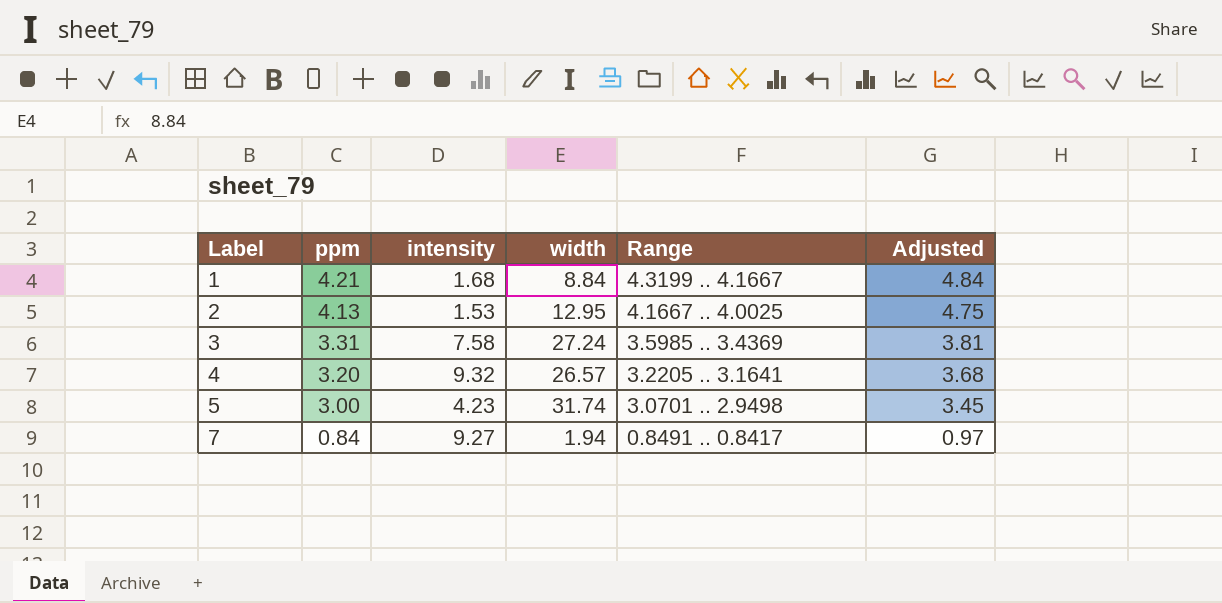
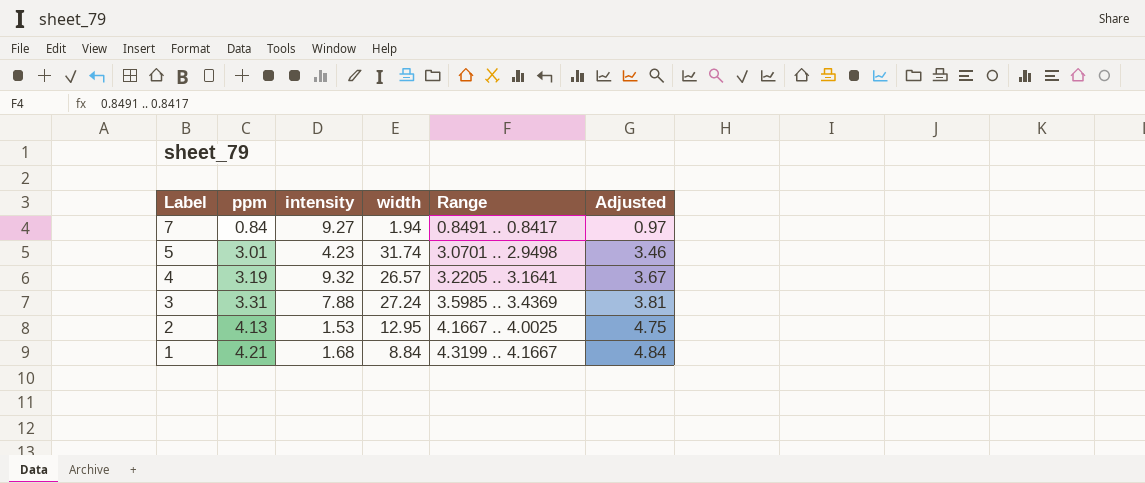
row order: Label ascending -> Label descending
5 | ppm: 3.00 -> 3.01
5 | Adjusted: 3.45 -> 3.46
4 | ppm: 3.20 -> 3.19
4 | Adjusted: 3.68 -> 3.67
3 | intensity: 7.58 -> 7.88

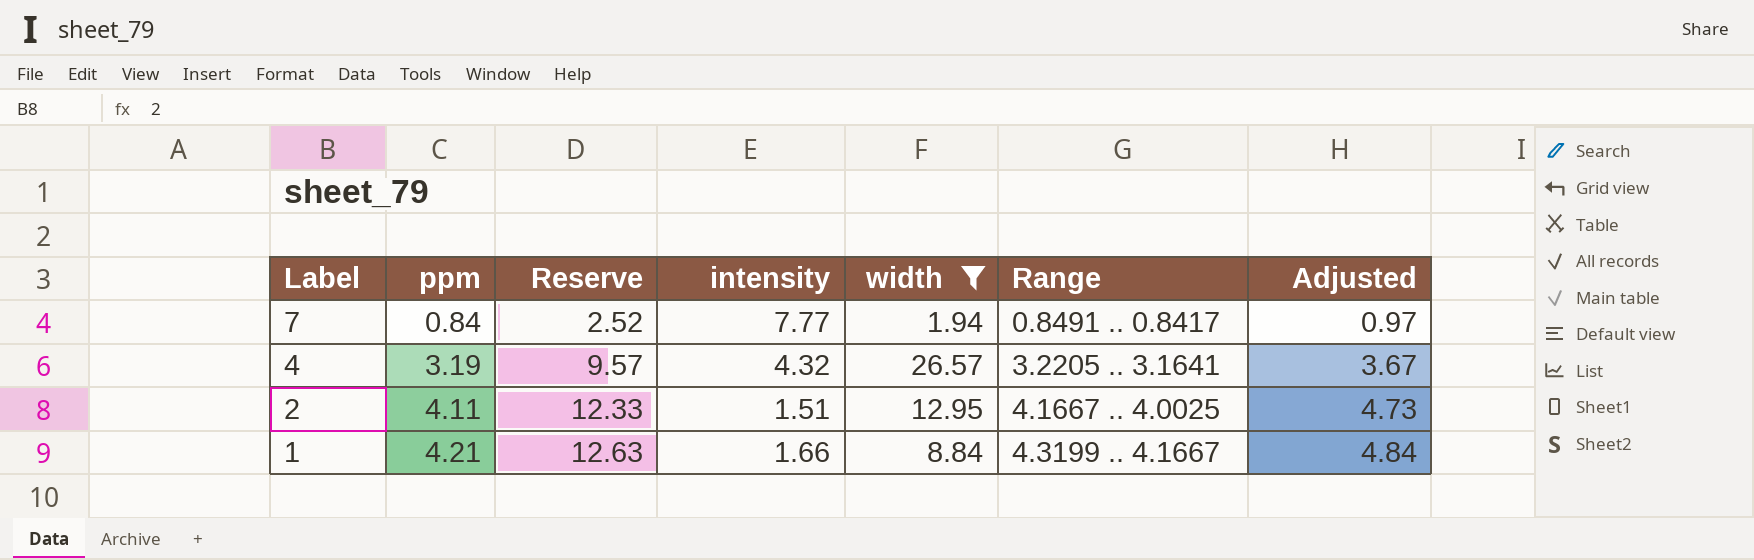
filter: none -> width <= 26.57
column Reserve | formula: none -> [ppm] * 3
7 | intensity: 9.27 -> 7.77
4 | intensity: 9.32 -> 4.32
2 | ppm: 4.13 -> 4.11
2 | intensity: 1.53 -> 1.51
2 | Adjusted: 4.75 -> 4.73
1 | intensity: 1.68 -> 1.66

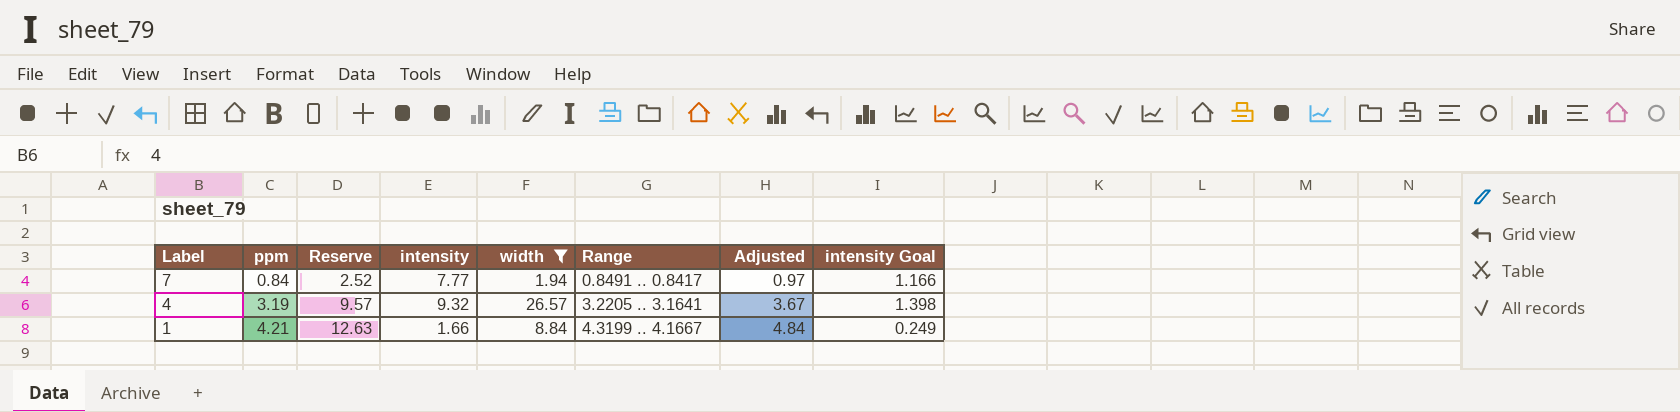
column intensity Goal | formula: none -> [intensity] * 0.15
row 2: 4.11 | 12.33 | 1.51 | 12.95 | 4.1667 .. 4.0025 | 4.73 -> none
4 | intensity: 4.32 -> 9.32

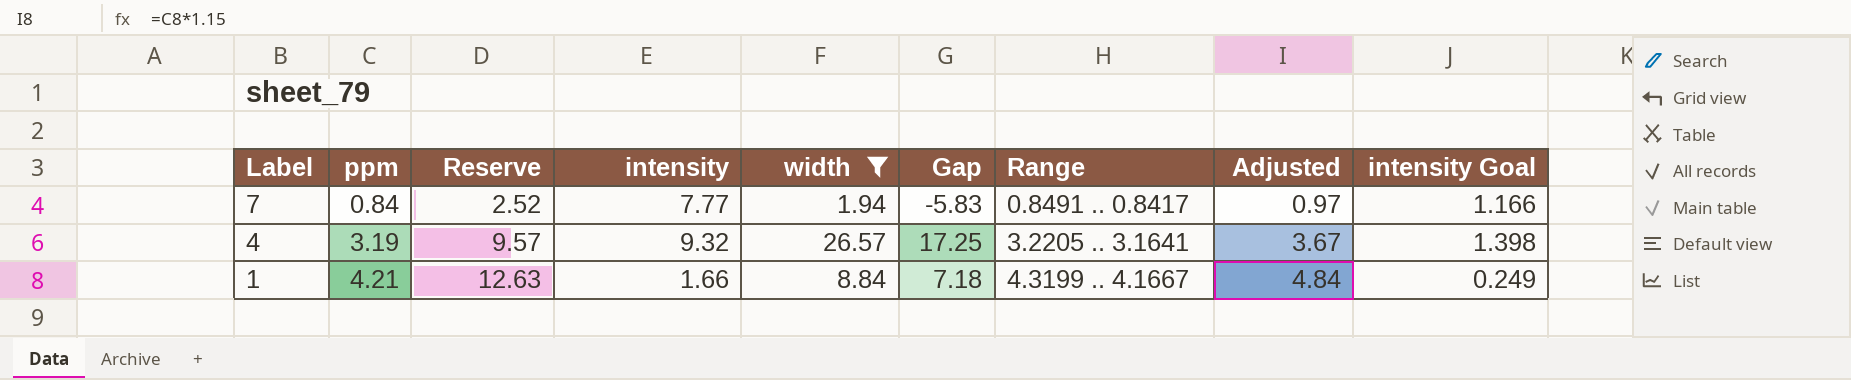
column Gap | formula: none -> [width] - [intensity]

